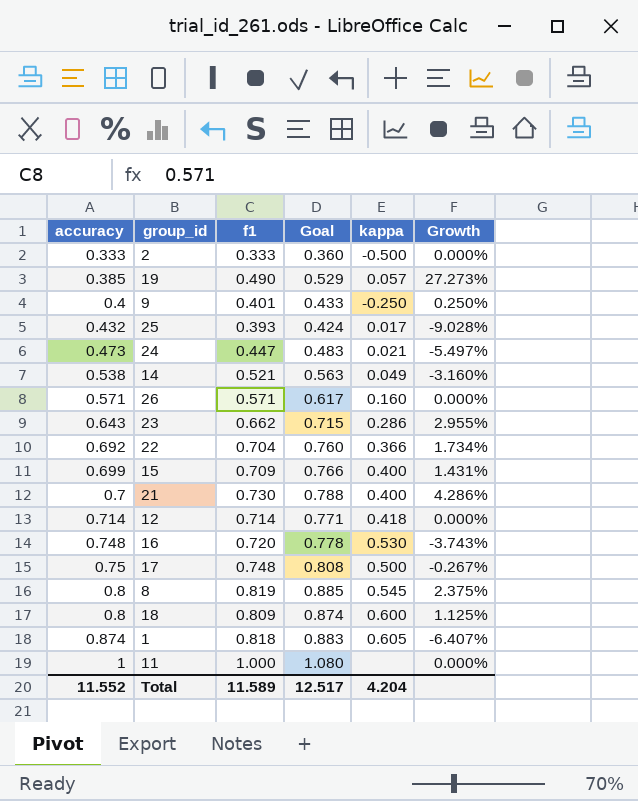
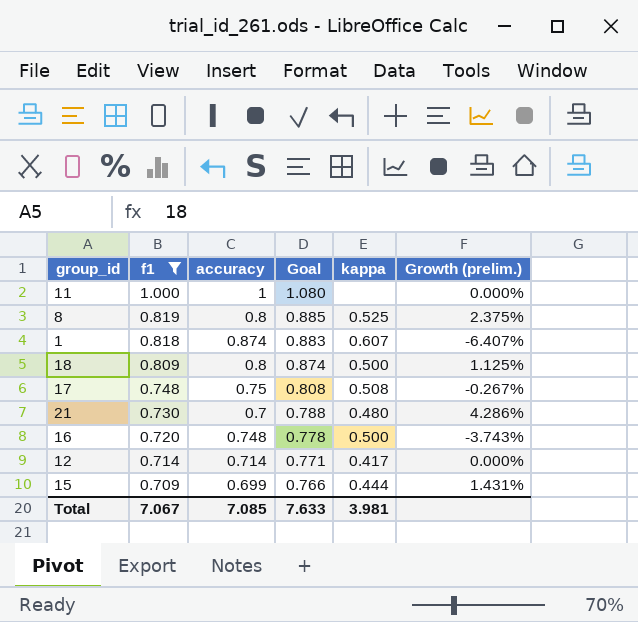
filter: none -> f1 >= 0.709
row order: accuracy ascending -> f1 descending
column accuracy | position: 1 -> 3
column name: Growth -> Growth (prelim.)
8 | kappa: 0.545 -> 0.525
1 | kappa: 0.605 -> 0.607
18 | kappa: 0.600 -> 0.500
17 | kappa: 0.500 -> 0.508
21 | kappa: 0.400 -> 0.480
16 | kappa: 0.530 -> 0.500
12 | kappa: 0.418 -> 0.417
15 | kappa: 0.400 -> 0.444
Total | f1: 11.589 -> 7.067
Total | accuracy: 11.552 -> 7.085
Total | Goal: 12.517 -> 7.633
Total | kappa: 4.204 -> 3.981

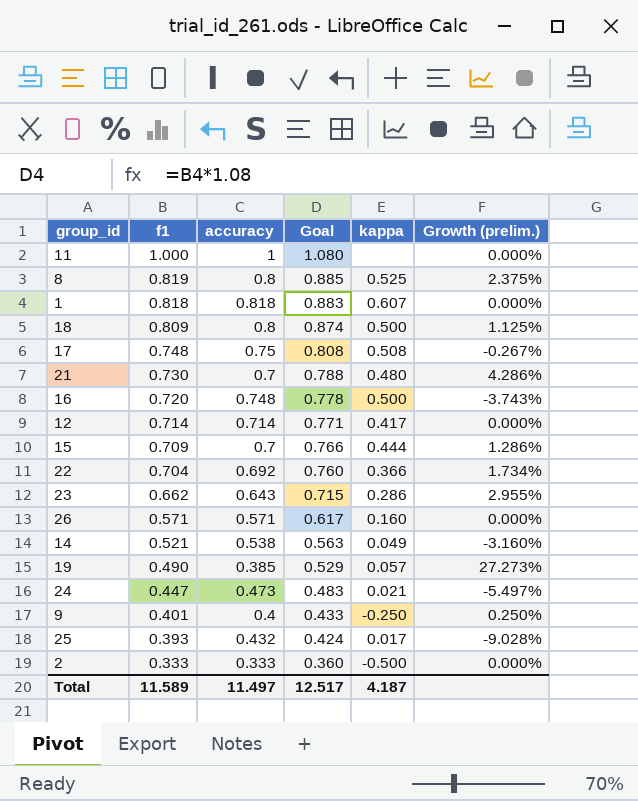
filter: f1 >= 0.709 -> none
1 | accuracy: 0.874 -> 0.818
1 | Growth (prelim.): -6.407% -> 0.000%
15 | accuracy: 0.699 -> 0.7
15 | Growth (prelim.): 1.431% -> 1.286%
Total | f1: 7.067 -> 11.589
Total | accuracy: 7.085 -> 11.497
Total | Goal: 7.633 -> 12.517
Total | kappa: 3.981 -> 4.187

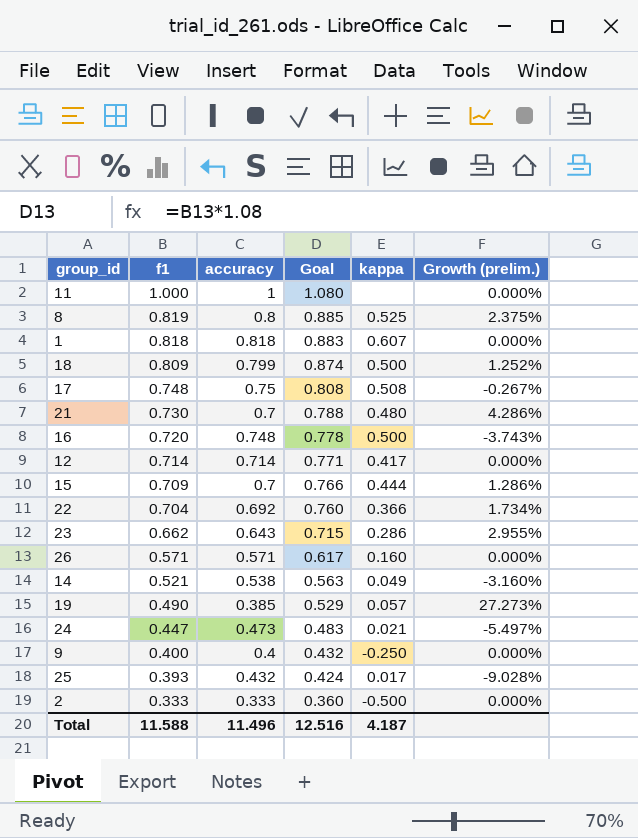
18 | accuracy: 0.8 -> 0.799
18 | Growth (prelim.): 1.125% -> 1.252%
9 | f1: 0.401 -> 0.400
9 | Goal: 0.433 -> 0.432
9 | Growth (prelim.): 0.250% -> 0.000%
Total | f1: 11.589 -> 11.588
Total | accuracy: 11.497 -> 11.496
Total | Goal: 12.517 -> 12.516

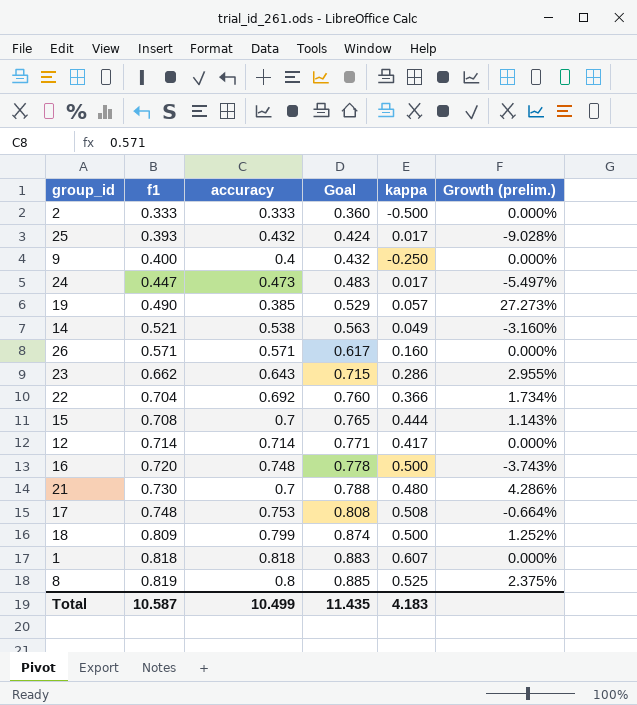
row order: f1 descending -> f1 ascending
row 11: 1.000 | 1 | 1.080 | none | 0.000% -> none
24 | kappa: 0.021 -> 0.017
15 | f1: 0.709 -> 0.708
15 | Goal: 0.766 -> 0.765
15 | Growth (prelim.): 1.286% -> 1.143%
17 | accuracy: 0.75 -> 0.753
17 | Growth (prelim.): -0.267% -> -0.664%
Total | f1: 11.588 -> 10.587
Total | accuracy: 11.496 -> 10.499
Total | Goal: 12.516 -> 11.435
Total | kappa: 4.187 -> 4.183

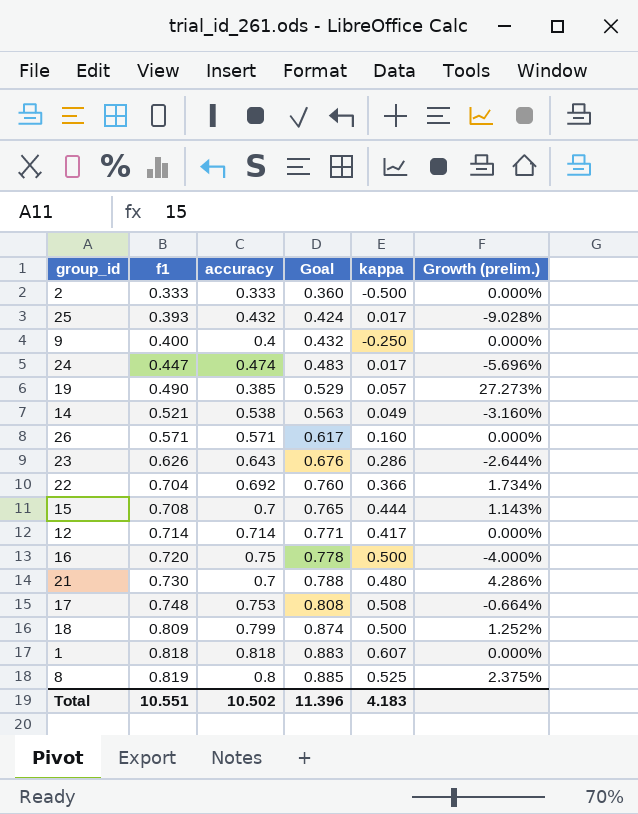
24 | accuracy: 0.473 -> 0.474
24 | Growth (prelim.): -5.497% -> -5.696%
23 | f1: 0.662 -> 0.626
23 | Goal: 0.715 -> 0.676
23 | Growth (prelim.): 2.955% -> -2.644%
16 | accuracy: 0.748 -> 0.75
16 | Growth (prelim.): -3.743% -> -4.000%
Total | f1: 10.587 -> 10.551
Total | accuracy: 10.499 -> 10.502
Total | Goal: 11.435 -> 11.396

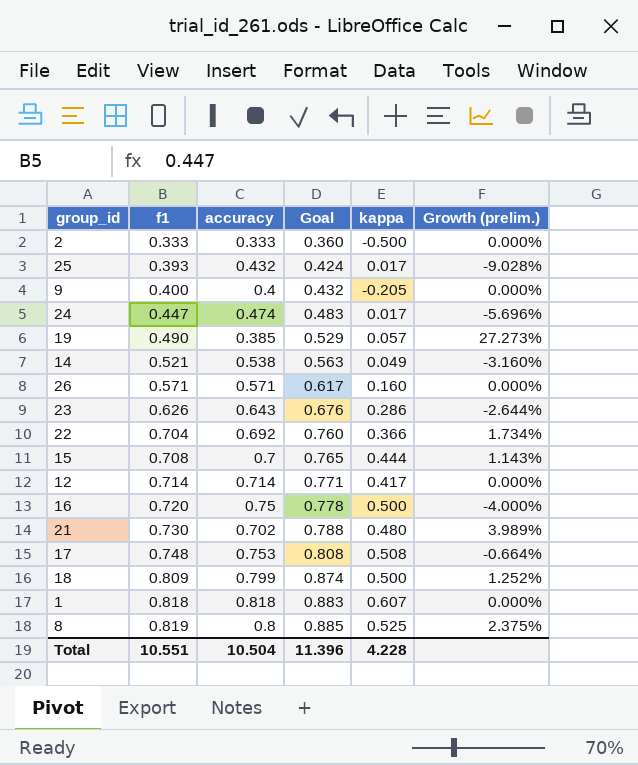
9 | kappa: -0.250 -> -0.205
21 | accuracy: 0.7 -> 0.702
21 | Growth (prelim.): 4.286% -> 3.989%
Total | accuracy: 10.502 -> 10.504
Total | kappa: 4.183 -> 4.228

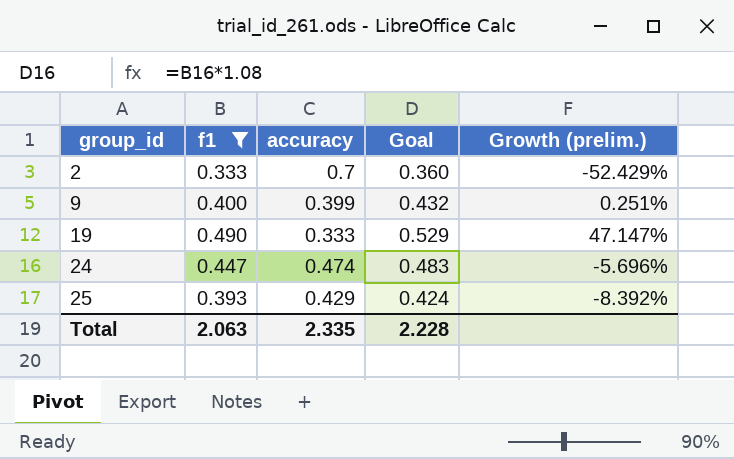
filter: none -> f1 <= 0.490
row order: f1 ascending -> group_id ascending
column kappa | position: 5 -> none
2 | accuracy: 0.333 -> 0.7
2 | Growth (prelim.): 0.000% -> -52.429%
9 | accuracy: 0.4 -> 0.399
9 | Growth (prelim.): 0.000% -> 0.251%
19 | accuracy: 0.385 -> 0.333
19 | Growth (prelim.): 27.273% -> 47.147%
25 | accuracy: 0.432 -> 0.429
25 | Growth (prelim.): -9.028% -> -8.392%
Total | f1: 10.551 -> 2.063
Total | accuracy: 10.504 -> 2.335
Total | Goal: 11.396 -> 2.228

